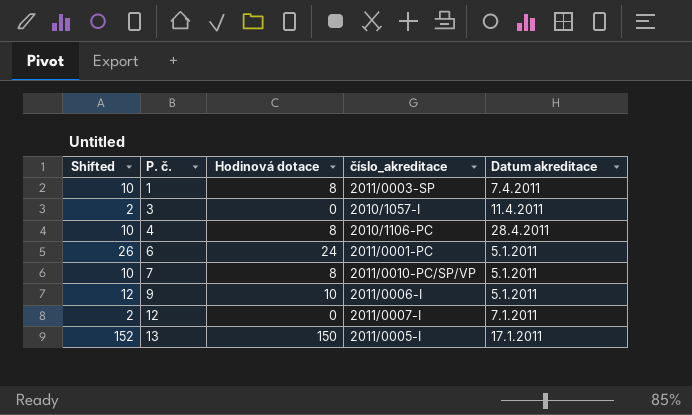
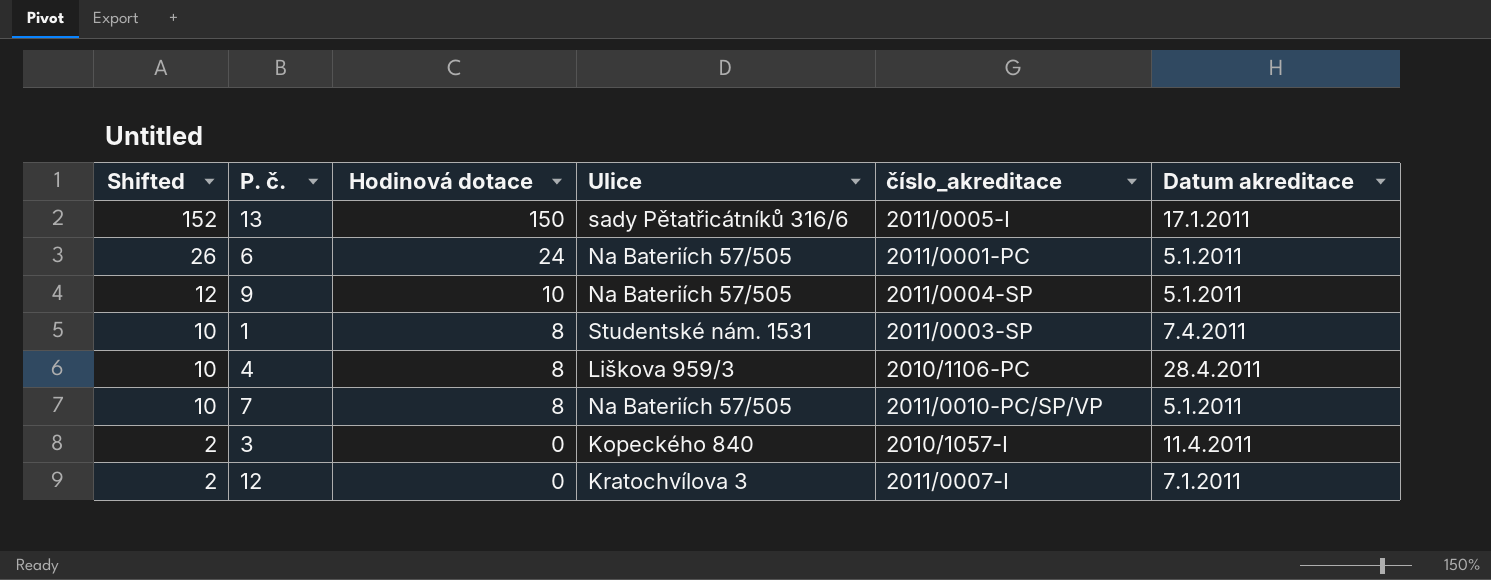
row order: P. č. ascending -> Shifted descending
column Ulice | position: none -> 4
9 | číslo_akreditace: 2011/0006-I -> 2011/0004-SP

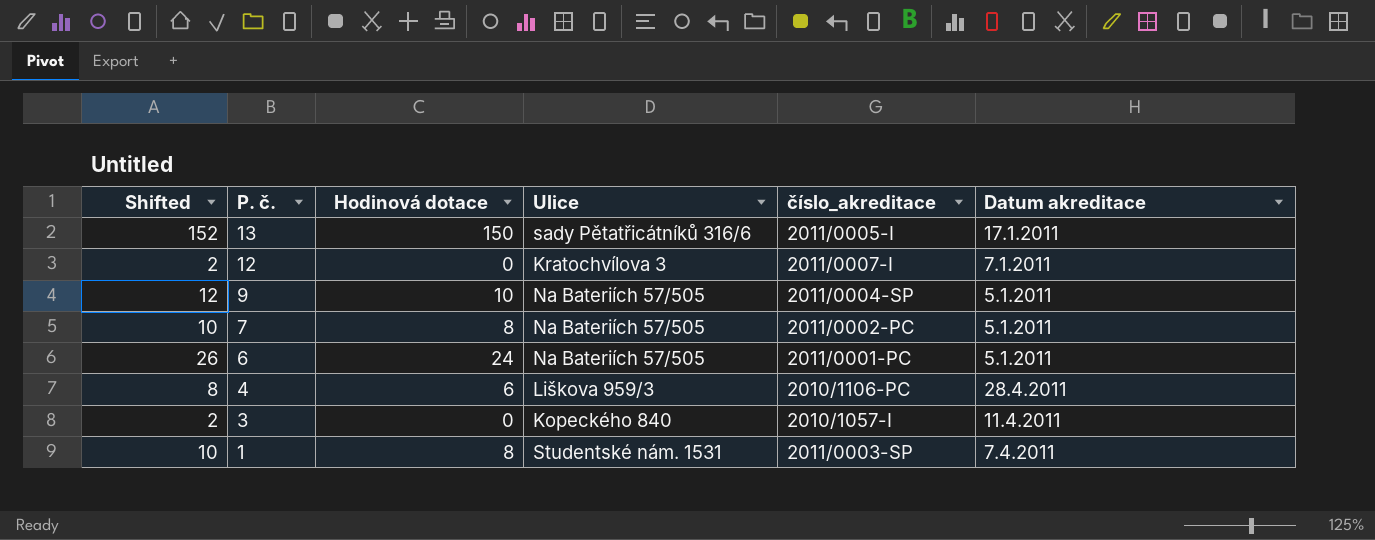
row order: Shifted descending -> P. č. descending
7 | číslo_akreditace: 2011/0010-PC/SP/VP -> 2011/0002-PC
4 | Shifted: 10 -> 8
4 | Hodinová dotace: 8 -> 6

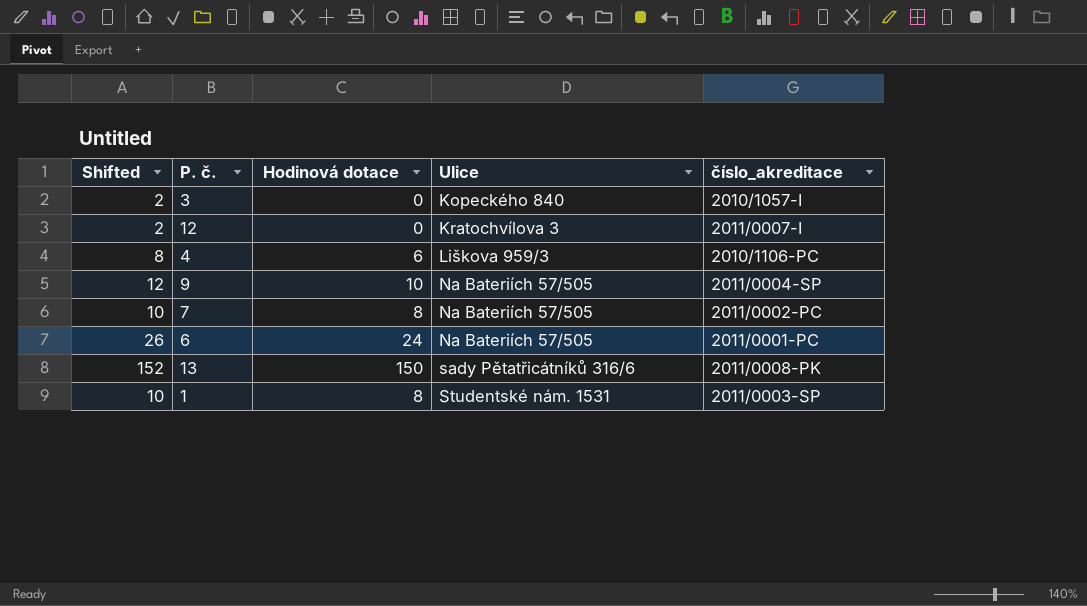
row order: P. č. descending -> Ulice ascending
column Datum akreditace | position: 6 -> none
13 | číslo_akreditace: 2011/0005-I -> 2011/0008-PK

